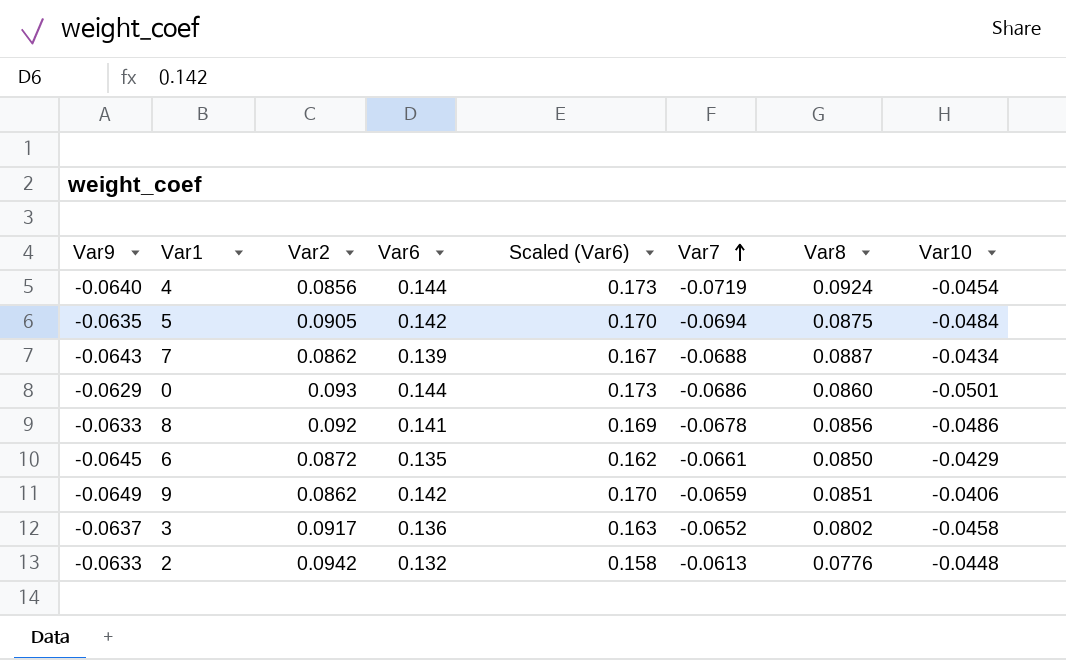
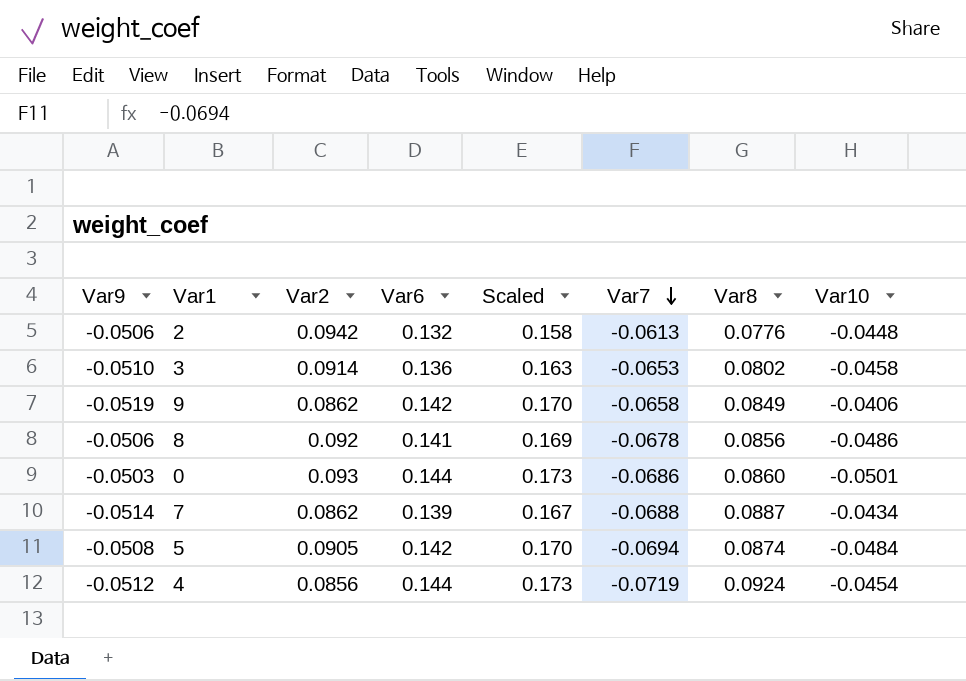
row order: Var7 ascending -> Var7 descending
column name: Scaled (Var6) -> Scaled
row 6: -0.0645 | 0.0872 | 0.135 | 0.162 | -0.0661 | 0.0850 | -0.0429 -> none
2 | Var9: -0.0633 -> -0.0506
3 | Var9: -0.0637 -> -0.0510
3 | Var2: 0.0917 -> 0.0914
3 | Var7: -0.0652 -> -0.0653
9 | Var9: -0.0649 -> -0.0519
9 | Var7: -0.0659 -> -0.0658
9 | Var8: 0.0851 -> 0.0849
8 | Var9: -0.0633 -> -0.0506
0 | Var9: -0.0629 -> -0.0503
7 | Var9: -0.0643 -> -0.0514
5 | Var9: -0.0635 -> -0.0508
5 | Var8: 0.0875 -> 0.0874
4 | Var9: -0.0640 -> -0.0512

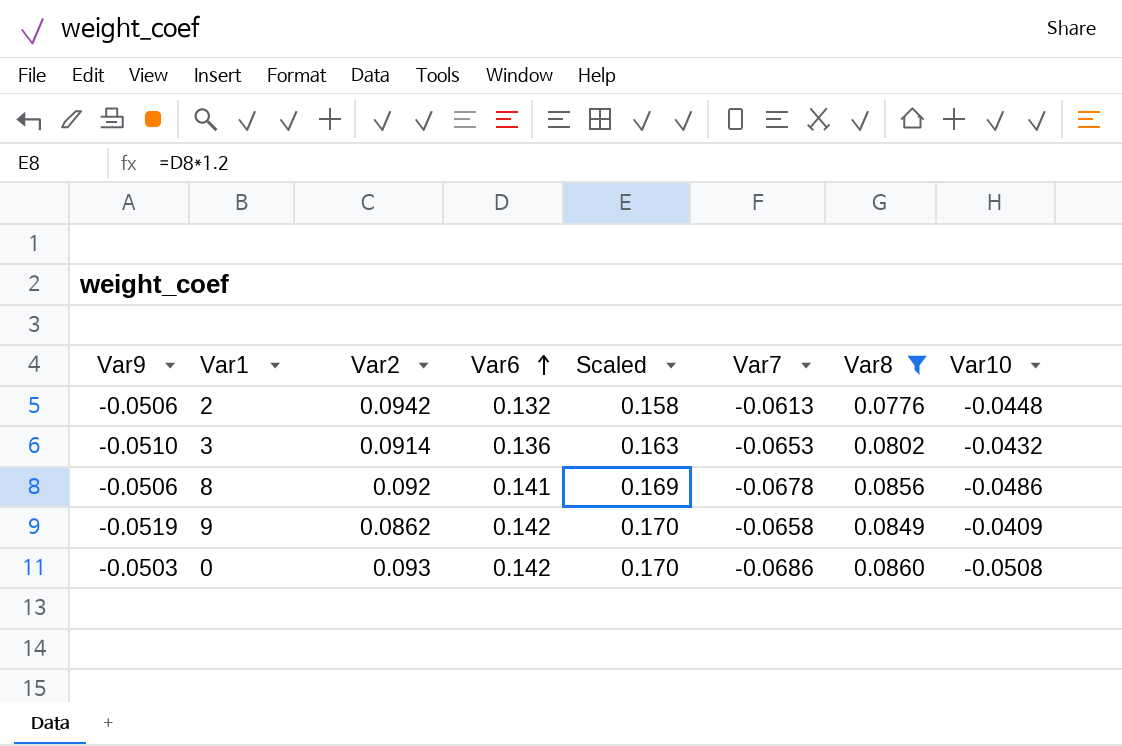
filter: none -> Var8 <= 0.0860
row order: Var7 descending -> Var6 ascending
3 | Var10: -0.0458 -> -0.0432
9 | Var10: -0.0406 -> -0.0409
0 | Var6: 0.144 -> 0.142
0 | Scaled: 0.173 -> 0.170
0 | Var10: -0.0501 -> -0.0508

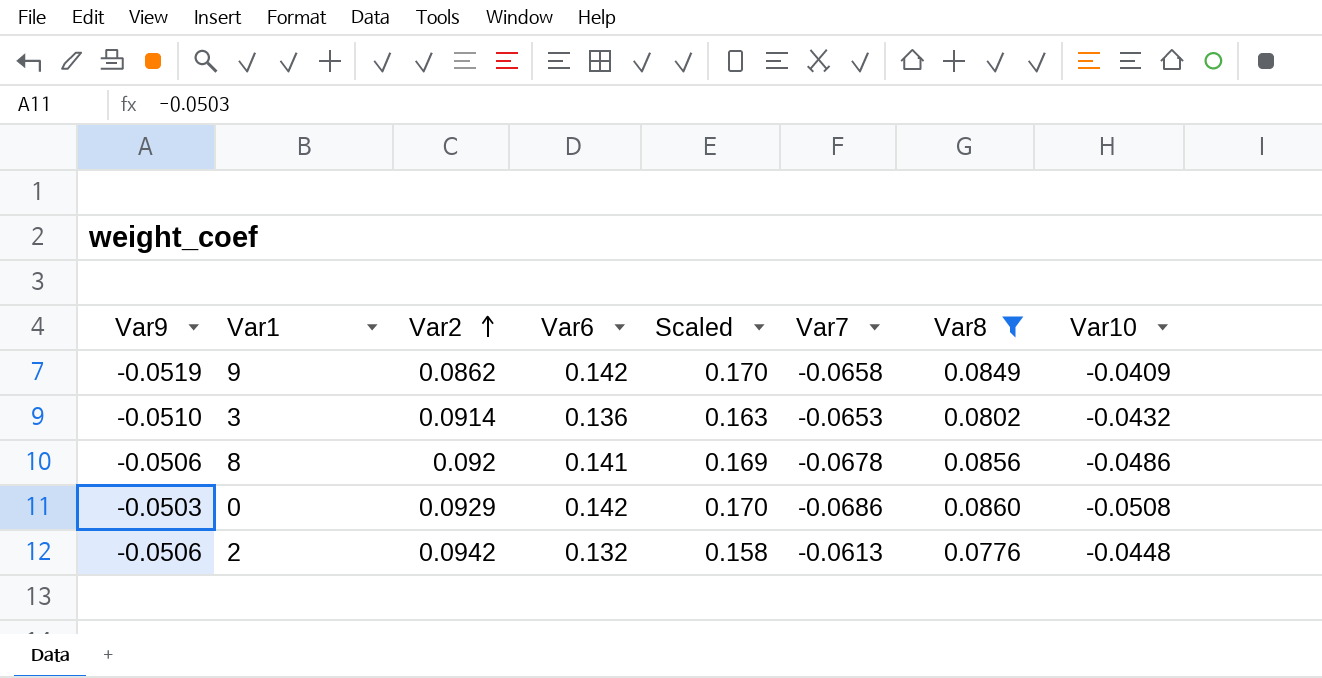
row order: Var6 ascending -> Var2 ascending
0 | Var2: 0.093 -> 0.0929

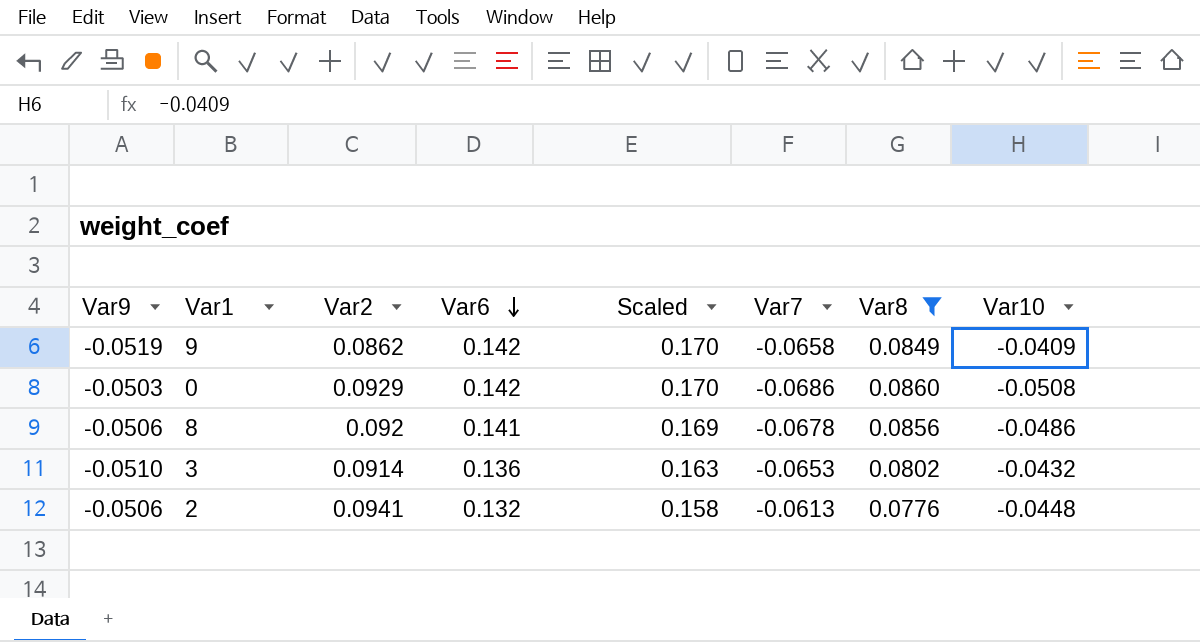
row order: Var2 ascending -> Var6 descending
2 | Var2: 0.0942 -> 0.0941

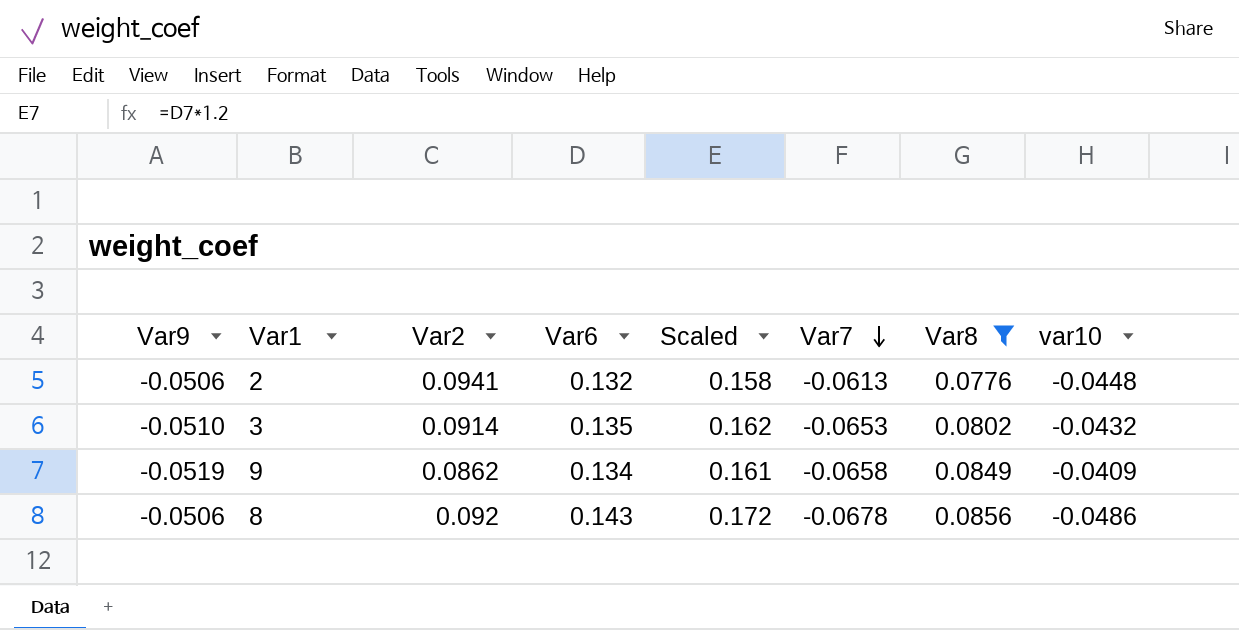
row order: Var6 descending -> Var7 descending
column name: Var10 -> var10
row 0: -0.0503 | 0.0929 | 0.142 | 0.170 | -0.0686 | 0.0860 | -0.0508 -> none
3 | Var6: 0.136 -> 0.135
3 | Scaled: 0.163 -> 0.162
9 | Var6: 0.142 -> 0.134
9 | Scaled: 0.170 -> 0.161
8 | Var6: 0.141 -> 0.143
8 | Scaled: 0.169 -> 0.172

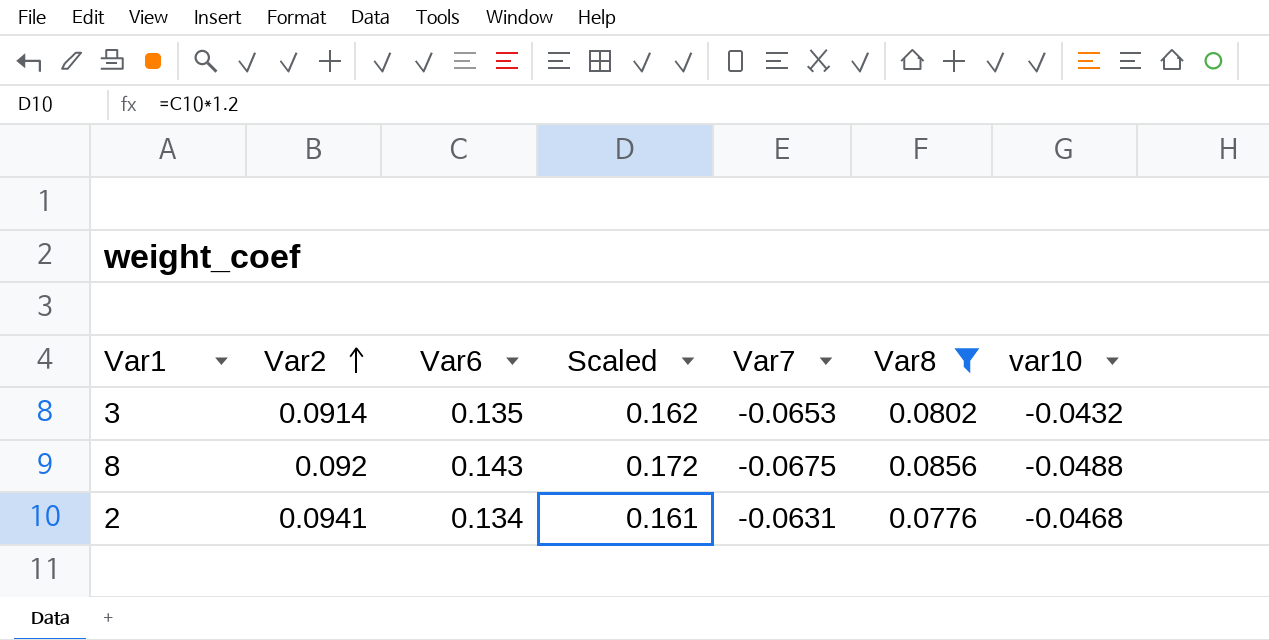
row order: Var7 descending -> Var2 ascending
column Var9 | position: 1 -> none
row 9: -0.0519 | 0.0862 | 0.134 | 0.161 | -0.0658 | 0.0849 | -0.0409 -> none
8 | Var7: -0.0678 -> -0.0675
8 | var10: -0.0486 -> -0.0488
2 | Var6: 0.132 -> 0.134
2 | Scaled: 0.158 -> 0.161
2 | Var7: -0.0613 -> -0.0631
2 | var10: -0.0448 -> -0.0468

